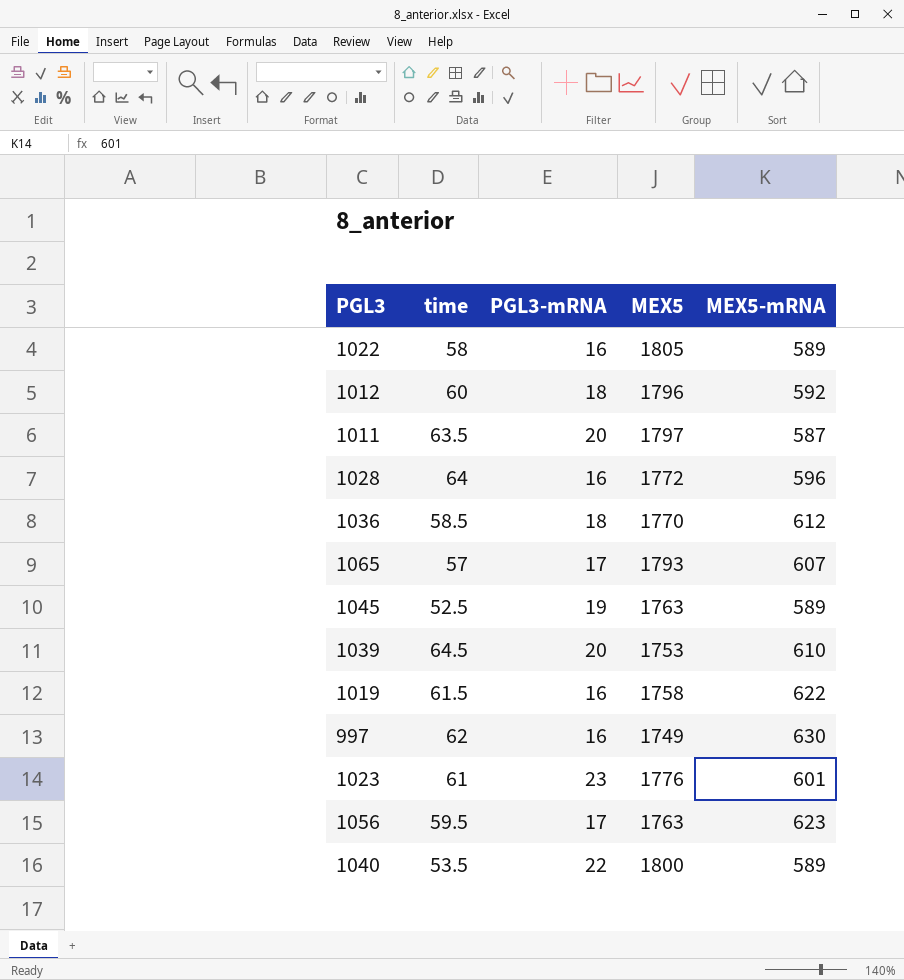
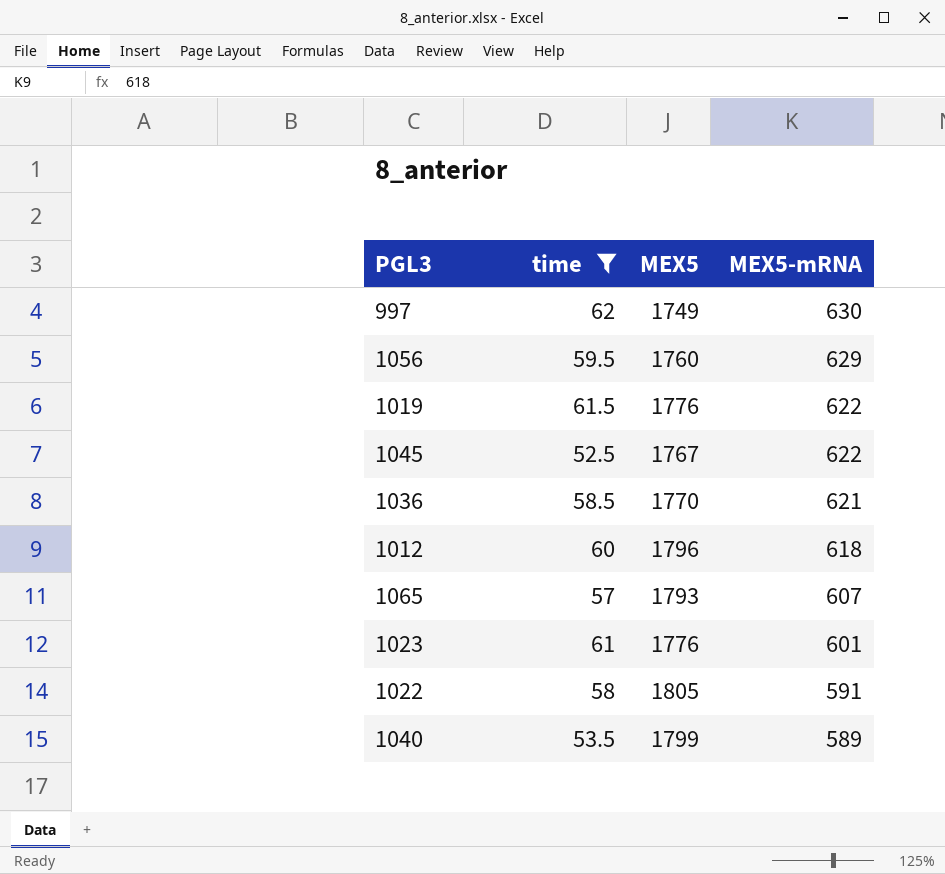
filter: none -> time <= 62
row order: none -> MEX5-mRNA descending
column PGL3-mRNA | position: 3 -> none
1056 | MEX5: 1763 -> 1760
1056 | MEX5-mRNA: 623 -> 629
1019 | MEX5: 1758 -> 1776
1045 | MEX5: 1763 -> 1767
1045 | MEX5-mRNA: 589 -> 622
1036 | MEX5-mRNA: 612 -> 621
1012 | MEX5-mRNA: 592 -> 618
1022 | MEX5-mRNA: 589 -> 591
1040 | MEX5: 1800 -> 1799

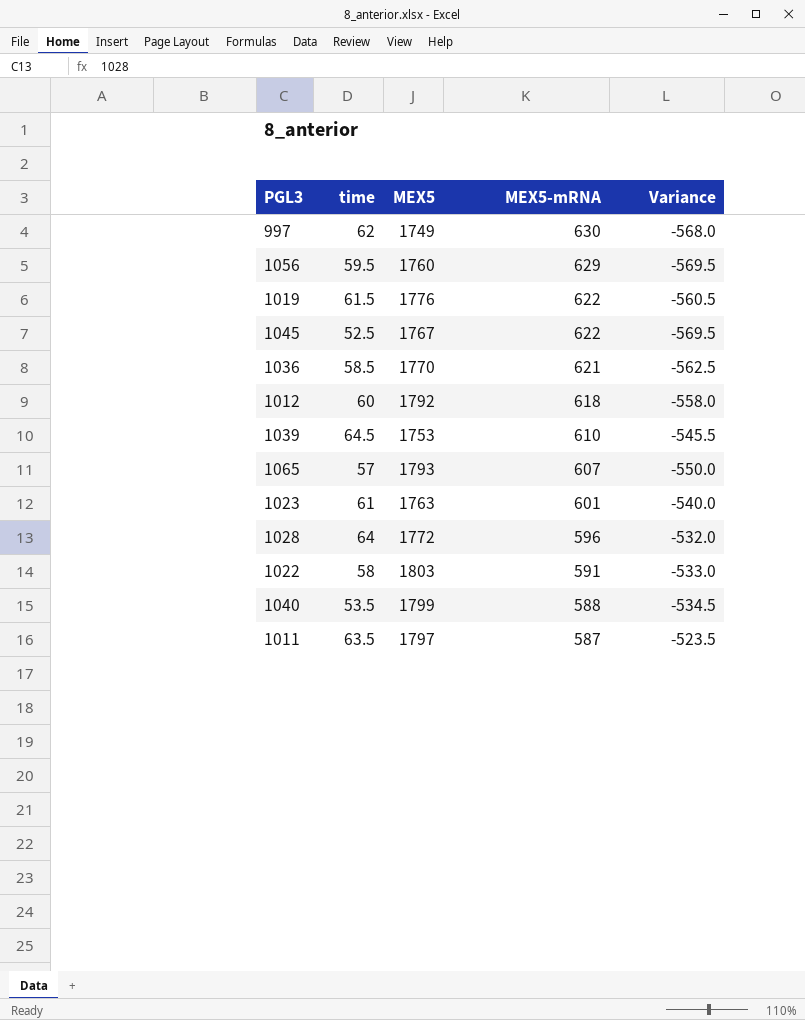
filter: time <= 62 -> none
column Variance | formula: none -> [time] - [MEX5-mRNA]
1012 | MEX5: 1796 -> 1792
1023 | MEX5: 1776 -> 1763
1022 | MEX5: 1805 -> 1803
1040 | MEX5-mRNA: 589 -> 588

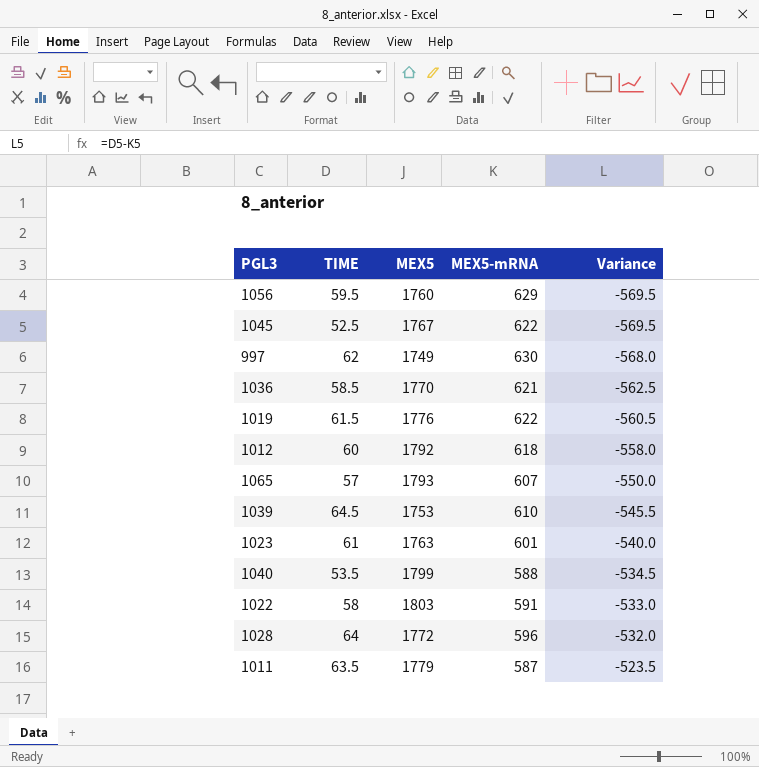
row order: MEX5-mRNA descending -> Variance ascending
column name: time -> TIME
1011 | MEX5: 1797 -> 1779

